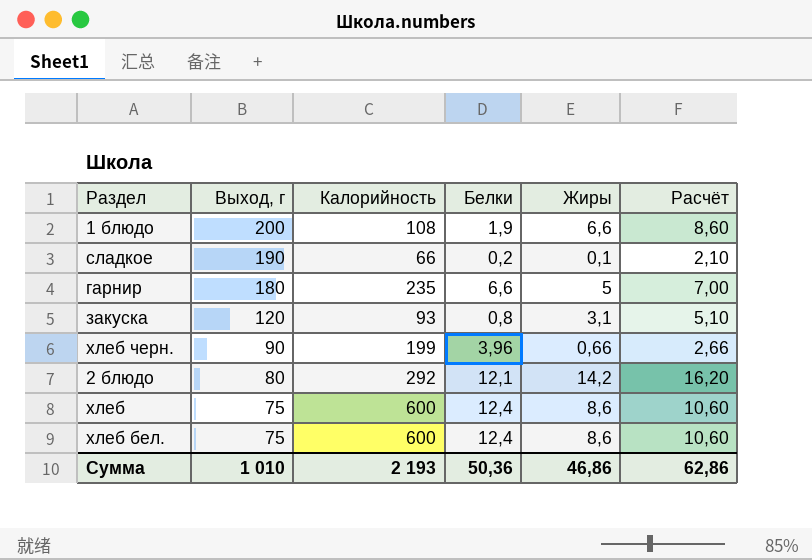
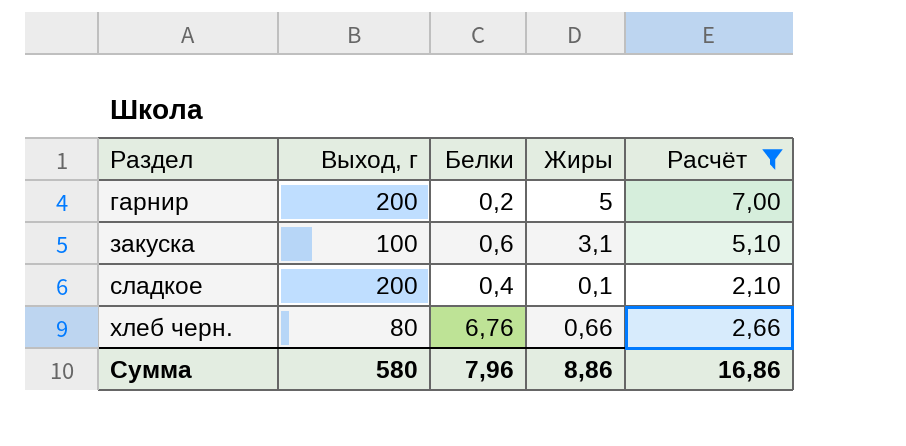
filter: none -> Расчёт <= 7,00
row order: Выход, г descending -> Раздел ascending
column Калорийность | position: 3 -> none
гарнир | Выход, г: 180 -> 200
гарнир | Белки: 6,6 -> 0,2
закуска | Выход, г: 120 -> 100
закуска | Белки: 0,8 -> 0,6
сладкое | Выход, г: 190 -> 200
сладкое | Белки: 0,2 -> 0,4
хлеб черн. | Выход, г: 90 -> 80
хлеб черн. | Белки: 3,96 -> 6,76
Сумма | Выход, г: 1 010 -> 580
Сумма | Белки: 50,36 -> 7,96
Сумма | Жиры: 46,86 -> 8,86
Сумма | Расчёт: 62,86 -> 16,86

